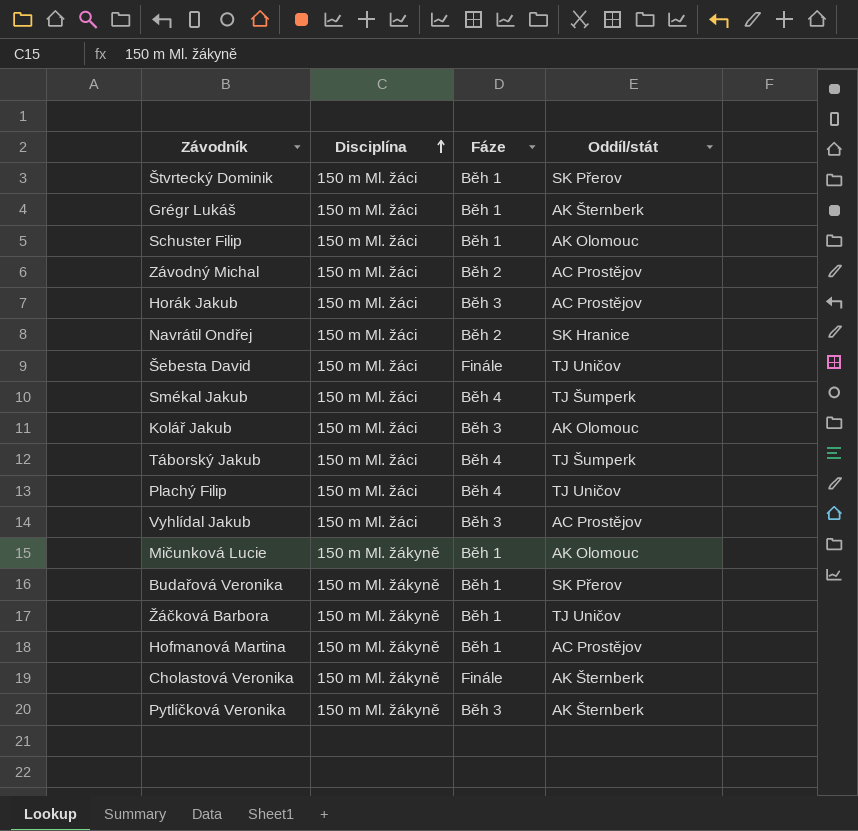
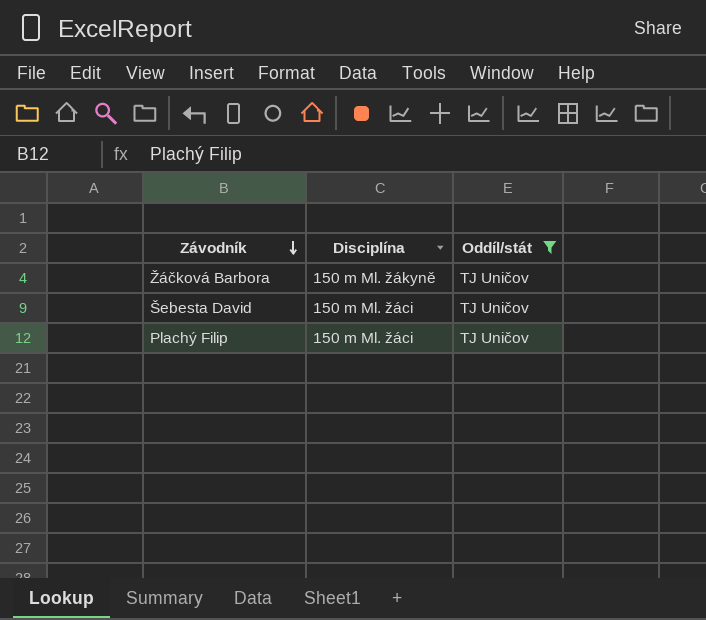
filter: none -> Oddíl/stát = TJ Uničov
row order: Disciplína ascending -> Závodník descending
column Fáze | position: 3 -> none

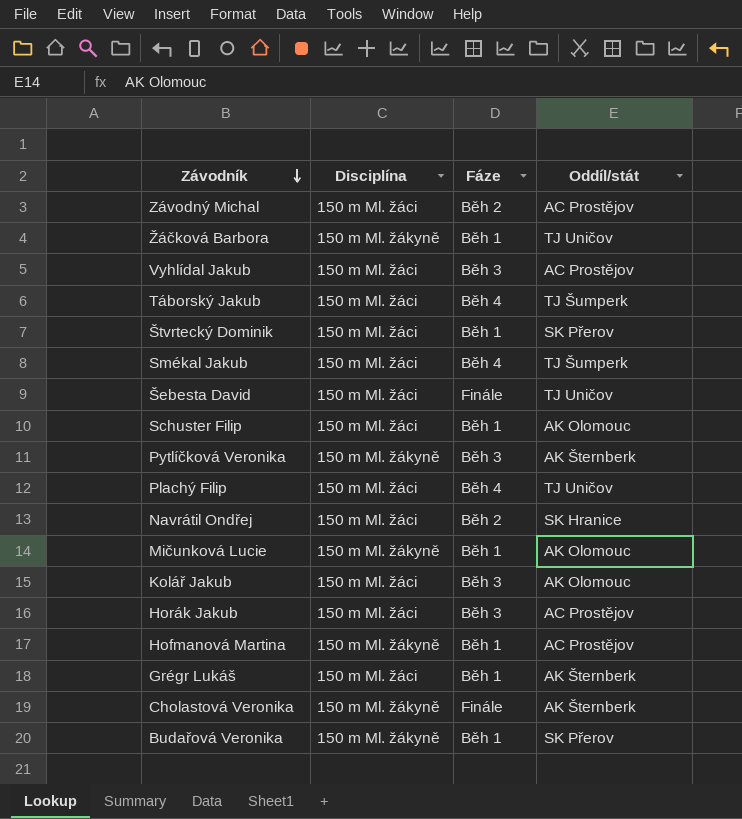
filter: Oddíl/stát = TJ Uničov -> none
column Fáze | position: none -> 3

